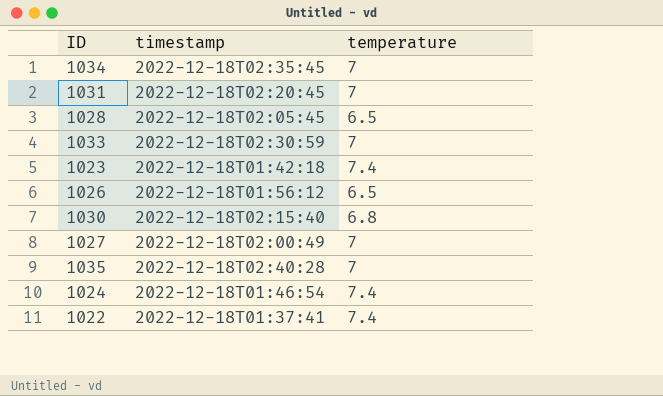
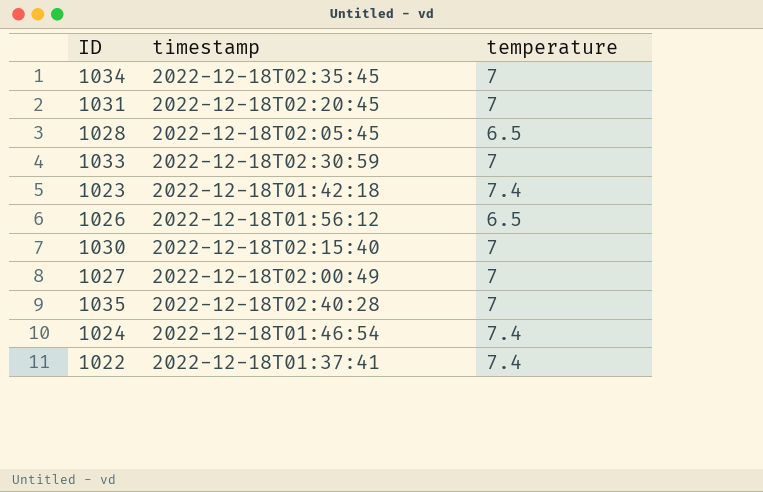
1030 | temperature: 6.8 -> 7

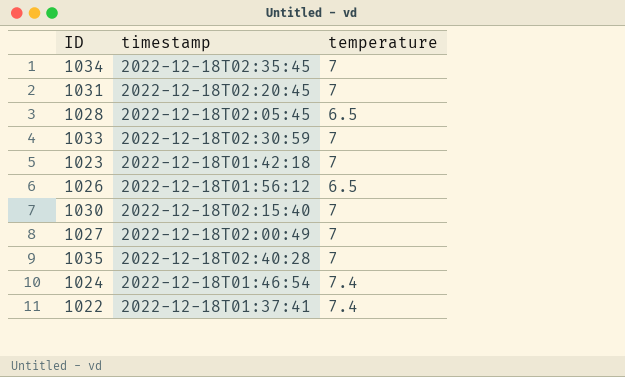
1023 | temperature: 7.4 -> 7

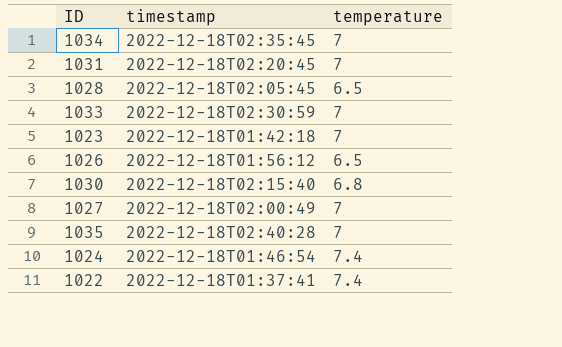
1030 | temperature: 7 -> 6.8

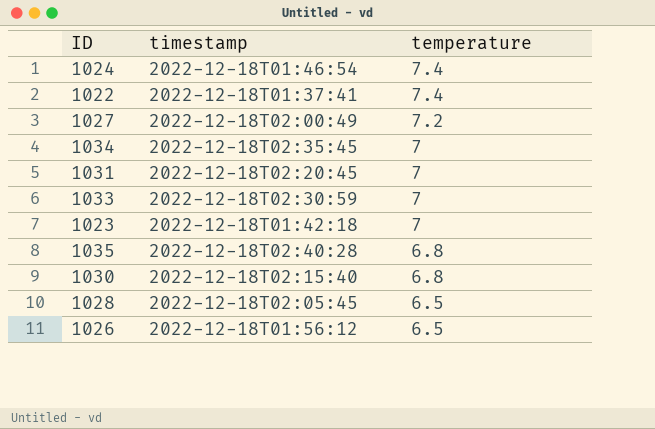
row order: none -> temperature descending
1027 | temperature: 7 -> 7.2
1035 | temperature: 7 -> 6.8

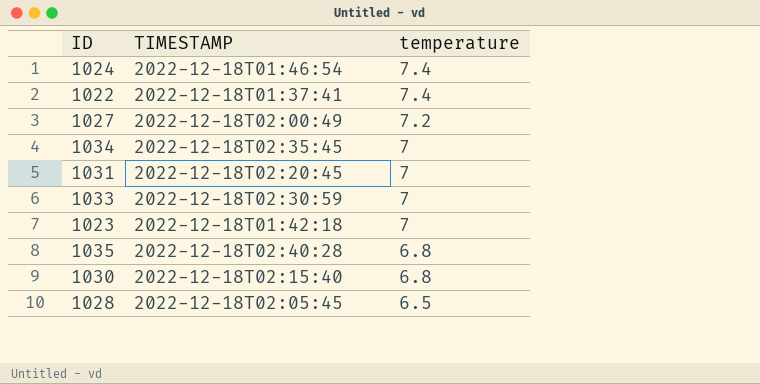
column name: timestamp -> TIMESTAMP
row 1026: 2022-12-18T01:56:12 | 6.5 -> none

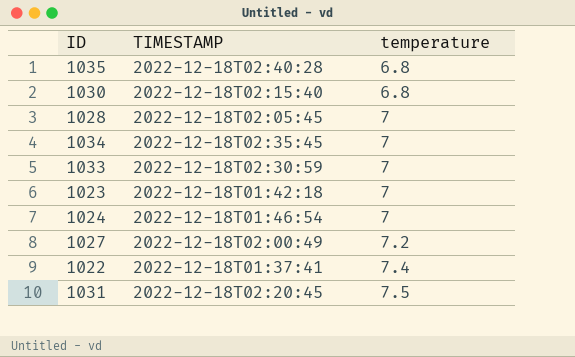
row order: temperature descending -> temperature ascending
1028 | temperature: 6.5 -> 7
1024 | temperature: 7.4 -> 7
1031 | temperature: 7 -> 7.5

